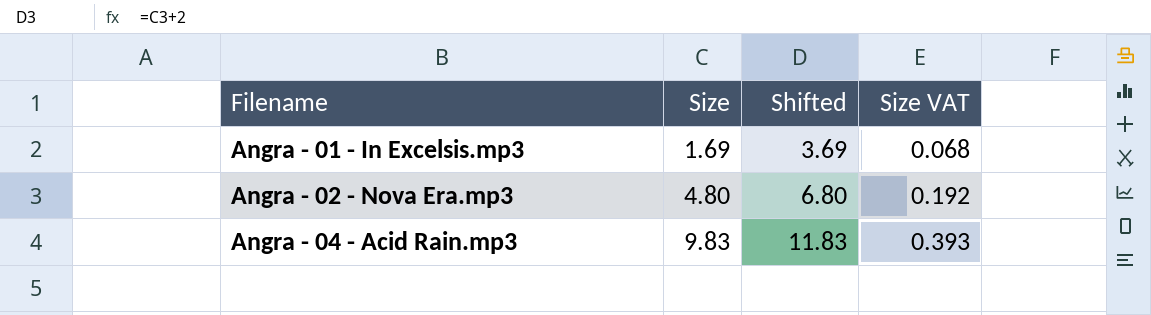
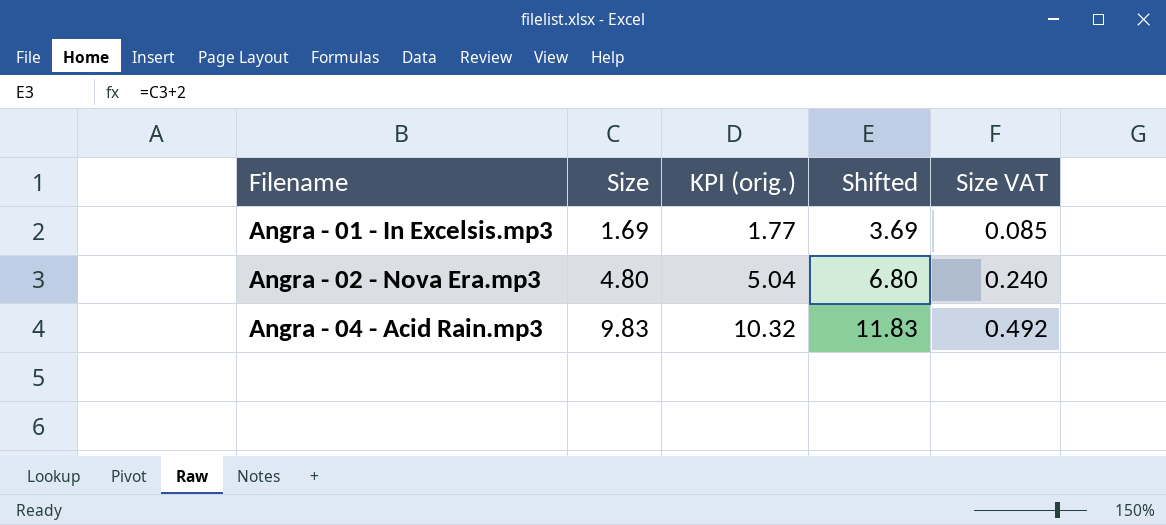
column KPI (orig.) | formula: none -> [Size] * 1.05
column Size VAT | formula: [Size] * 0.04 -> [Size] * 0.05

